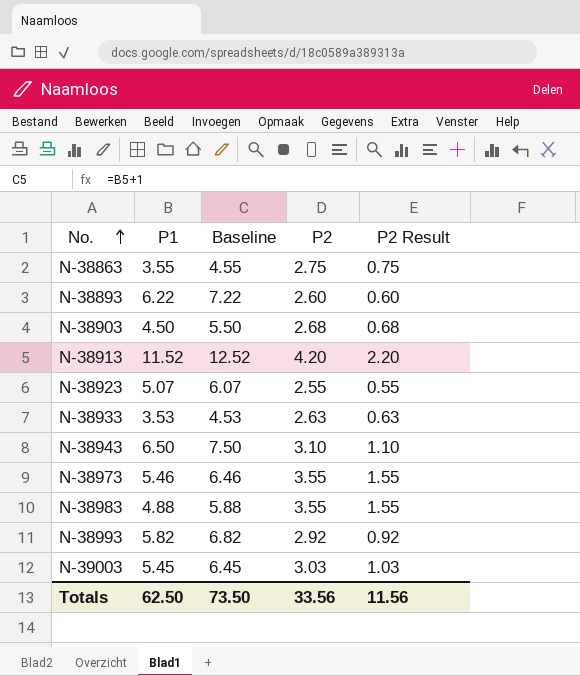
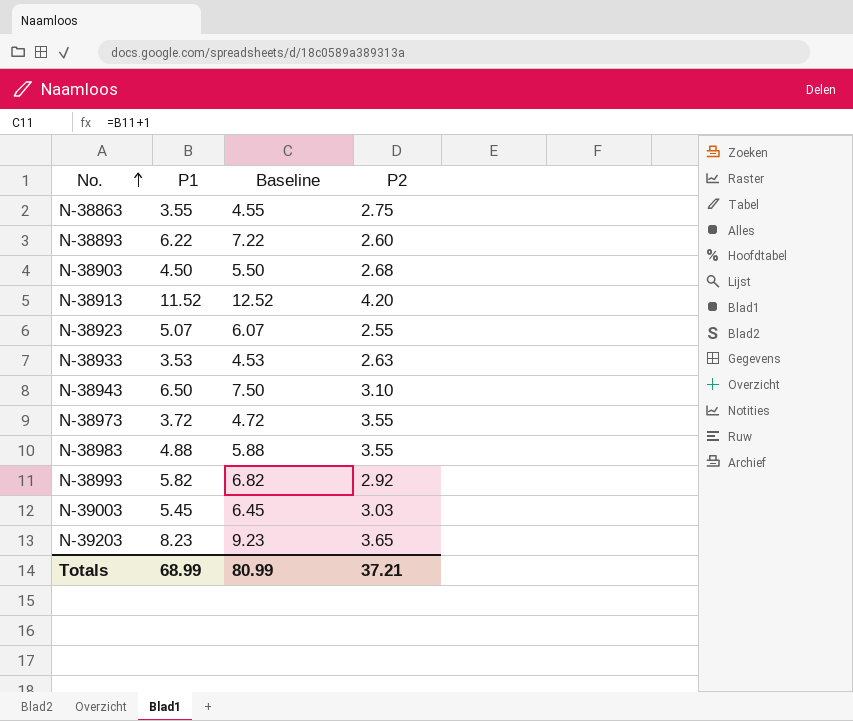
column P2 Result | formula: [P2] - 2 -> none
N-38973 | P1: 5.46 -> 3.72
N-38973 | Baseline: 6.46 -> 4.72
row N-39203: none -> 8.23 | 9.23 | 3.65
Totals | P1: 62.50 -> 68.99
Totals | Baseline: 73.50 -> 80.99
Totals | P2: 33.56 -> 37.21

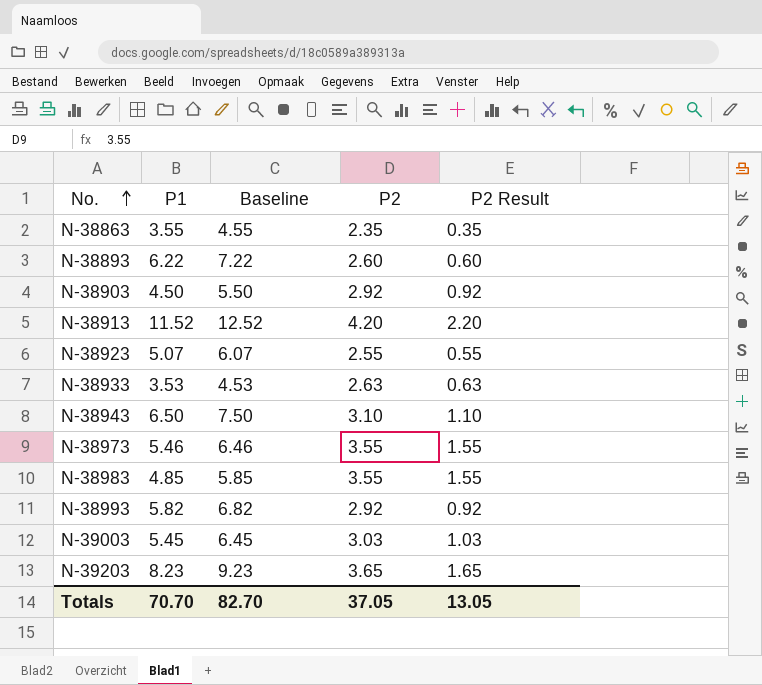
column P2 Result | formula: none -> [P2] - 2
N-38863 | P2: 2.75 -> 2.35
N-38903 | P2: 2.68 -> 2.92
N-38973 | P1: 3.72 -> 5.46
N-38973 | Baseline: 4.72 -> 6.46
N-38983 | P1: 4.88 -> 4.85
N-38983 | Baseline: 5.88 -> 5.85
Totals | P1: 68.99 -> 70.70
Totals | Baseline: 80.99 -> 82.70
Totals | P2: 37.21 -> 37.05

